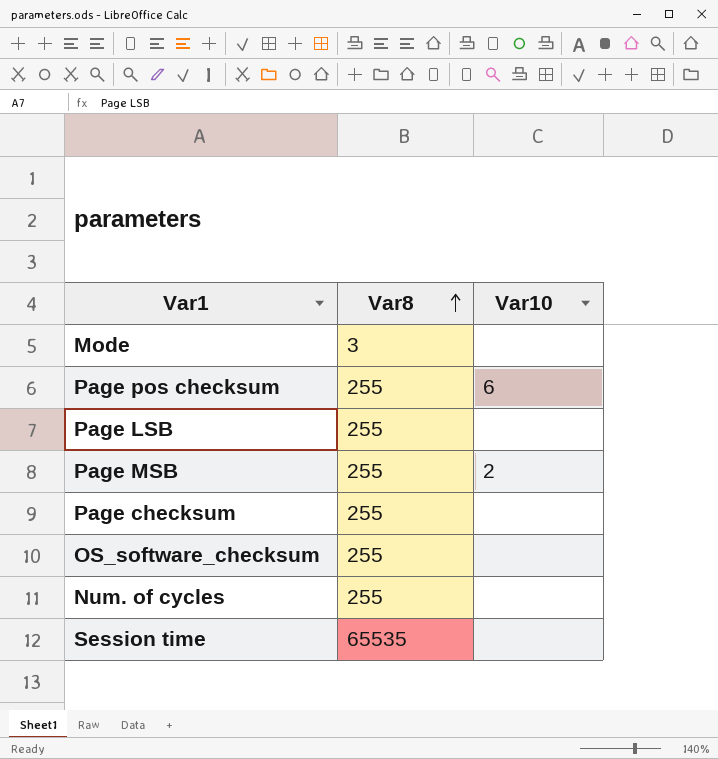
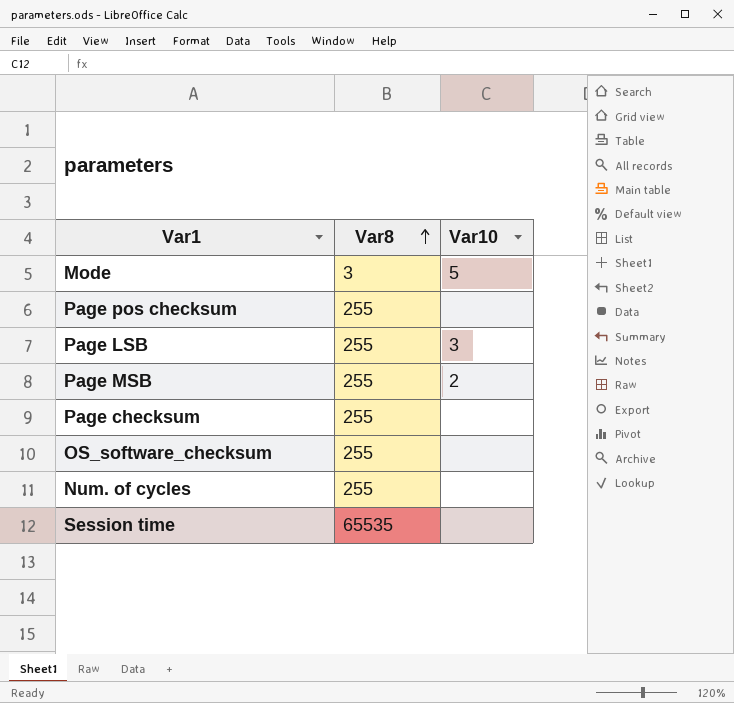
Mode | Var10: none -> 5
Page pos checksum | Var10: 6 -> none
Page LSB | Var10: none -> 3

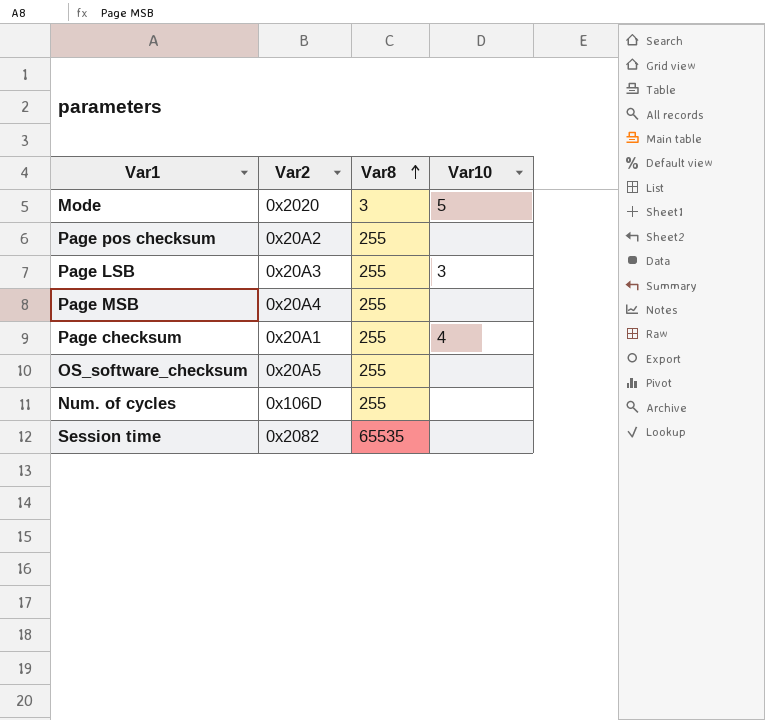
column Var2 | position: none -> 2
Page MSB | Var10: 2 -> none
Page checksum | Var10: none -> 4

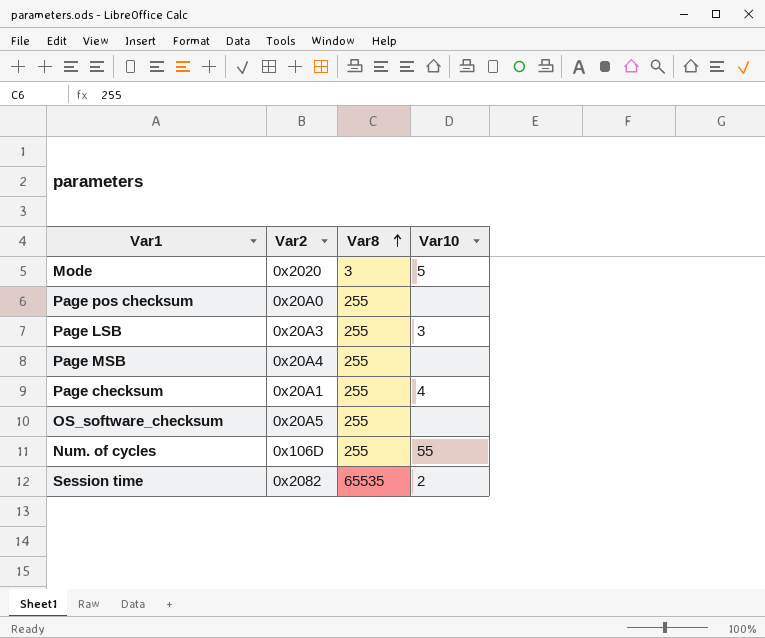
Page pos checksum | Var2: 0x20A2 -> 0x20A0
Num. of cycles | Var10: none -> 55
Session time | Var10: none -> 2

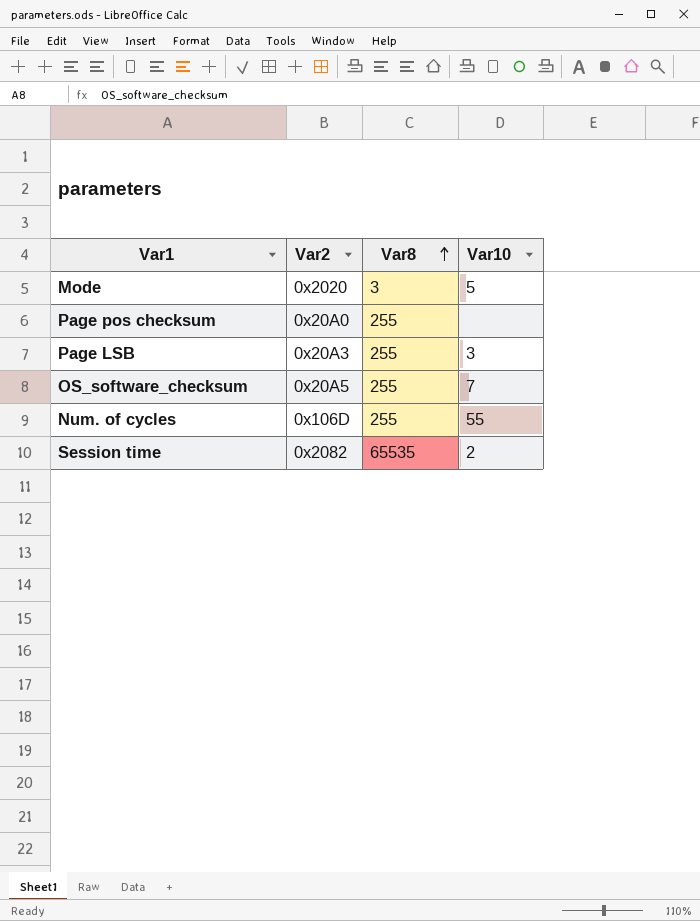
row Page MSB: 0x20A4 | 255 | none -> none
row Page checksum: 0x20A1 | 255 | 4 -> none
OS_software_checksum | Var10: none -> 7

